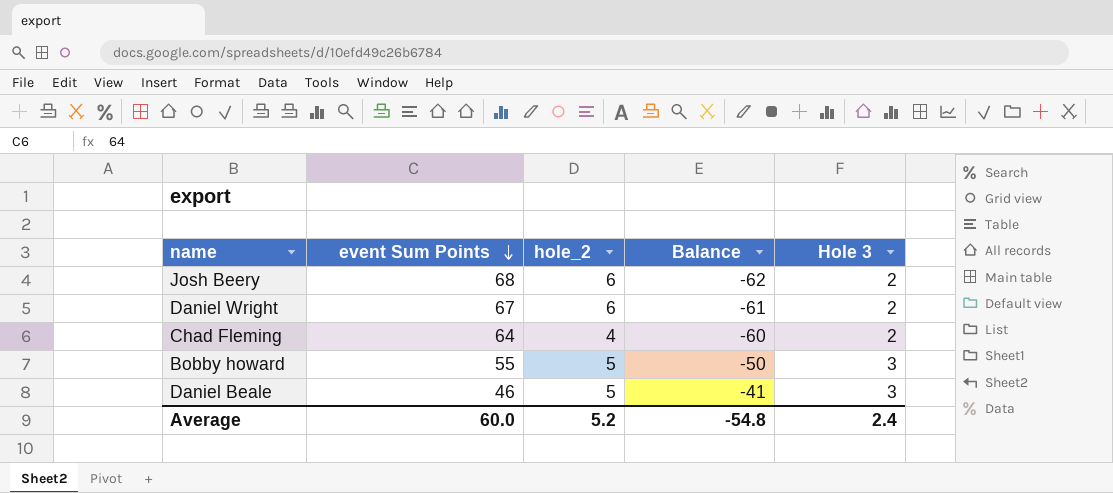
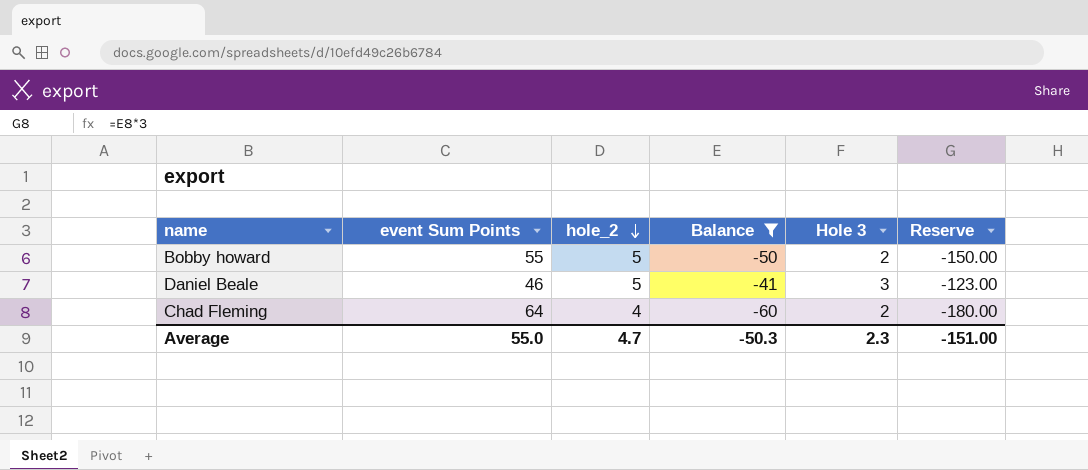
filter: none -> Balance >= -60
row order: event Sum Points descending -> hole_2 descending
column Reserve | formula: none -> [Balance] * 3
Bobby howard | Hole 3: 3 -> 2
Average | event Sum Points: 60.0 -> 55.0
Average | hole_2: 5.2 -> 4.7
Average | Balance: -54.8 -> -50.3
Average | Hole 3: 2.4 -> 2.3

